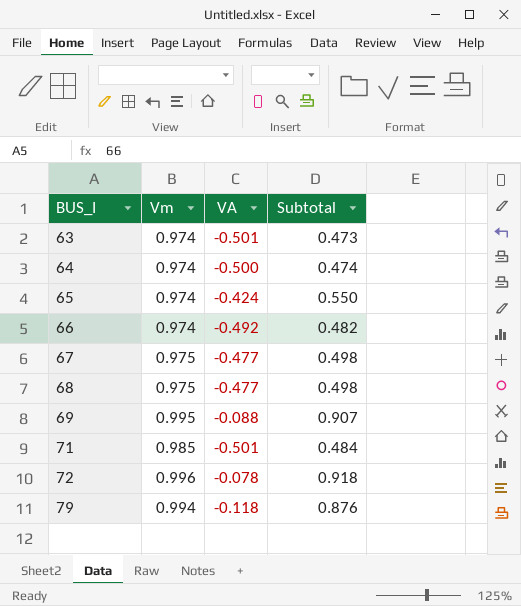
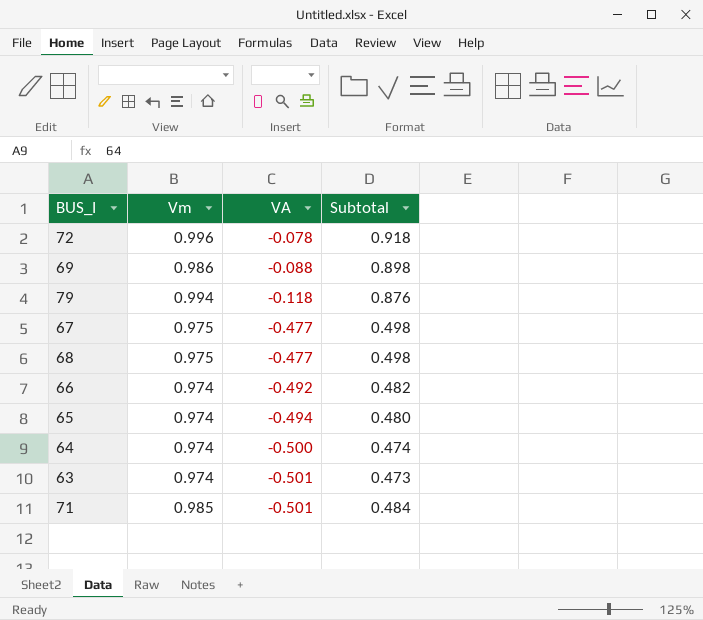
row order: BUS_I ascending -> VA descending
69 | Vm: 0.995 -> 0.986
69 | Subtotal: 0.907 -> 0.898
65 | VA: -0.424 -> -0.494
65 | Subtotal: 0.550 -> 0.480

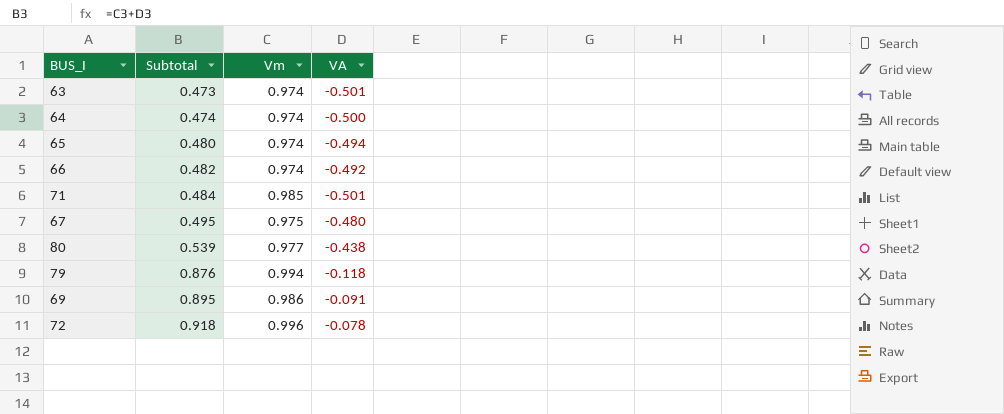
row order: VA descending -> Subtotal ascending
column Subtotal | position: 4 -> 2
row 68: 0.975 | -0.477 | 0.498 -> none
67 | Subtotal: 0.498 -> 0.495
67 | VA: -0.477 -> -0.480
row 80: none -> 0.539 | 0.977 | -0.438
69 | Subtotal: 0.898 -> 0.895
69 | VA: -0.088 -> -0.091

